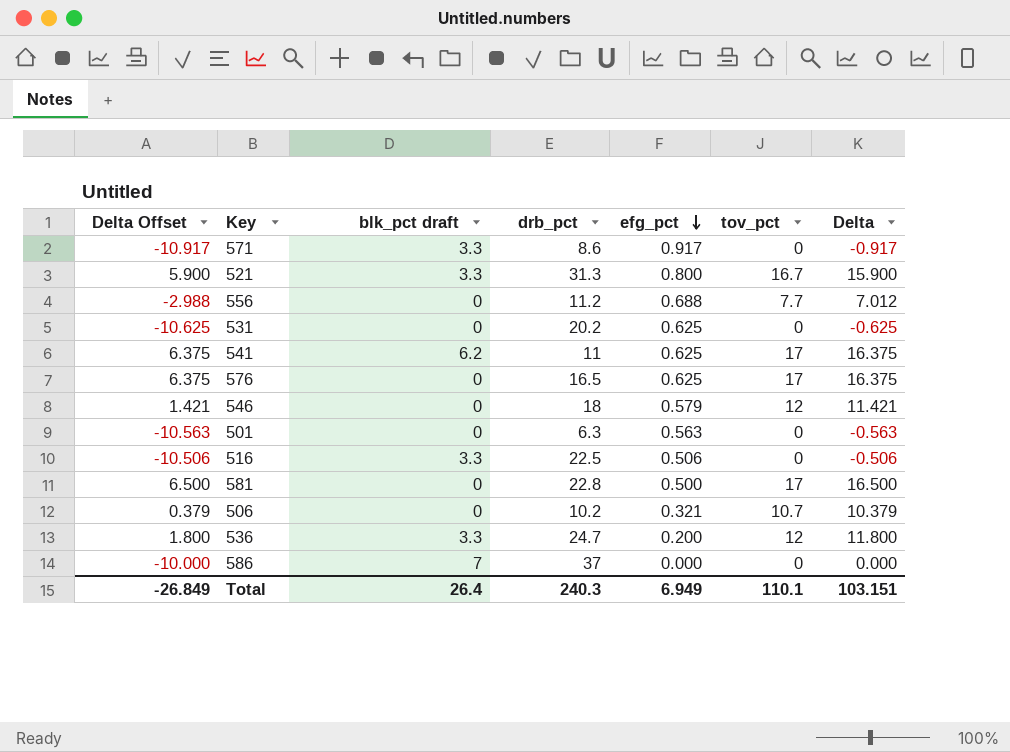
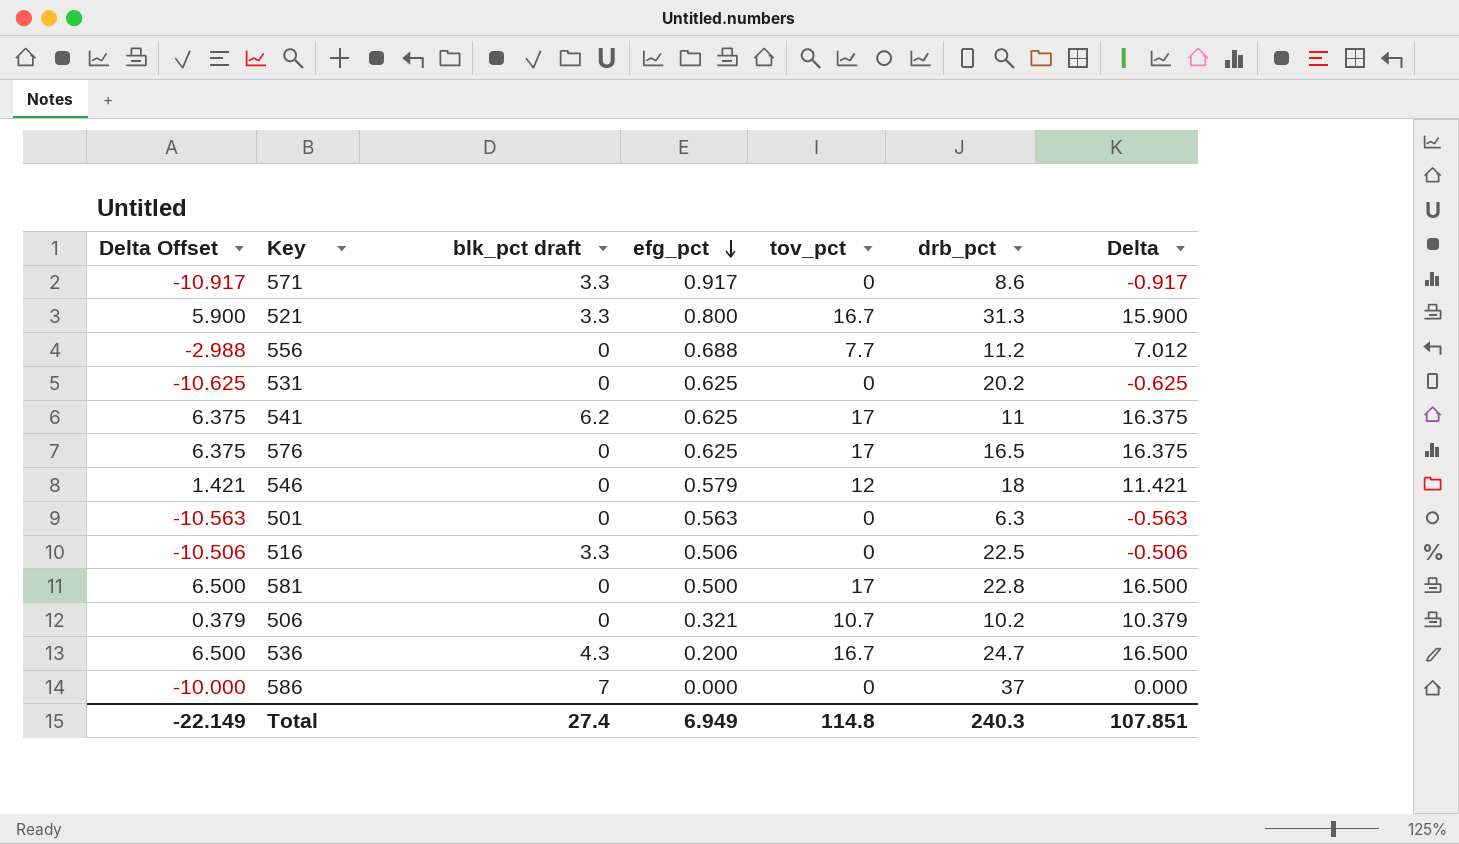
column drb_pct | position: 4 -> 6
536 | Delta Offset: 1.800 -> 6.500
536 | blk_pct draft: 3.3 -> 4.3
536 | tov_pct: 12 -> 16.7
536 | Delta: 11.800 -> 16.500
Total | Delta Offset: -26.849 -> -22.149
Total | blk_pct draft: 26.4 -> 27.4
Total | tov_pct: 110.1 -> 114.8
Total | Delta: 103.151 -> 107.851

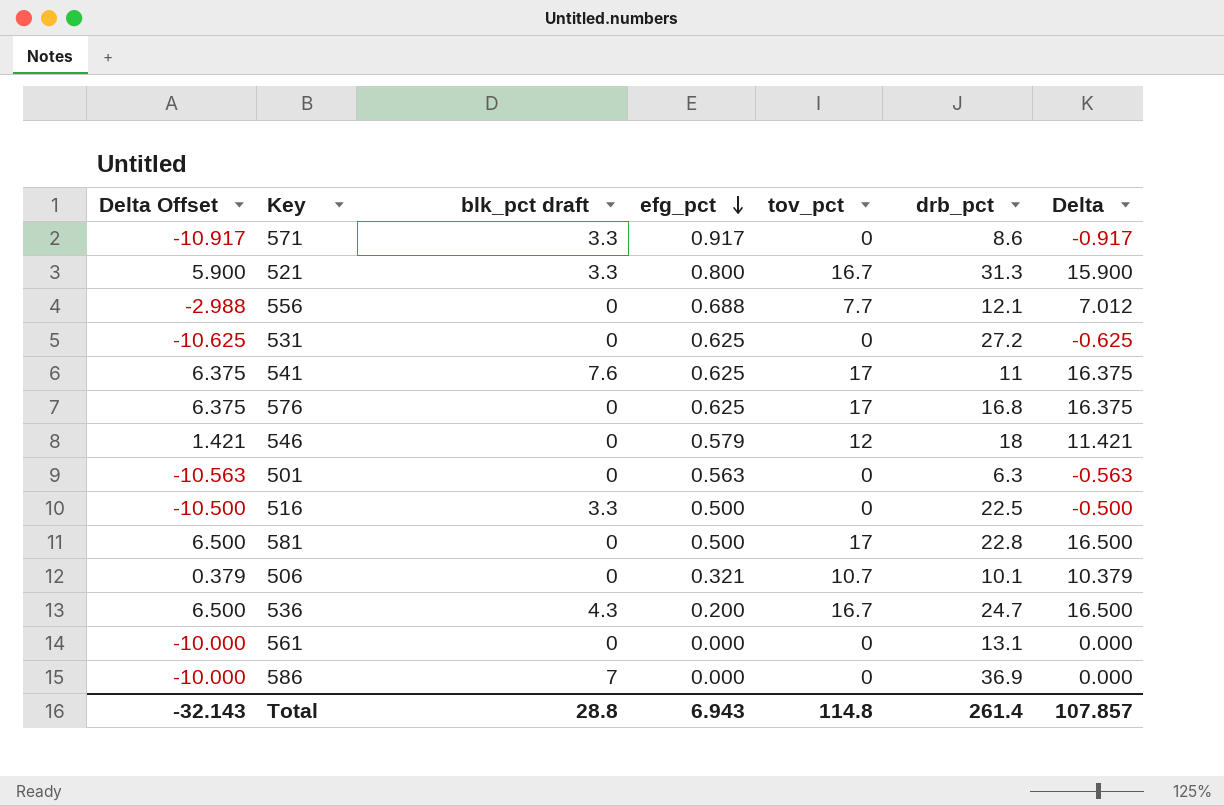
556 | drb_pct: 11.2 -> 12.1
531 | drb_pct: 20.2 -> 27.2
541 | blk_pct draft: 6.2 -> 7.6
576 | drb_pct: 16.5 -> 16.8
516 | Delta Offset: -10.506 -> -10.500
516 | efg_pct: 0.506 -> 0.500
516 | Delta: -0.506 -> -0.500
506 | drb_pct: 10.2 -> 10.1
row 561: none -> -10.000 | 0 | 0.000 | 0 | 13.1 | 0.000
586 | drb_pct: 37 -> 36.9
Total | Delta Offset: -22.149 -> -32.143
Total | blk_pct draft: 27.4 -> 28.8
Total | efg_pct: 6.949 -> 6.943
Total | drb_pct: 240.3 -> 261.4
Total | Delta: 107.851 -> 107.857

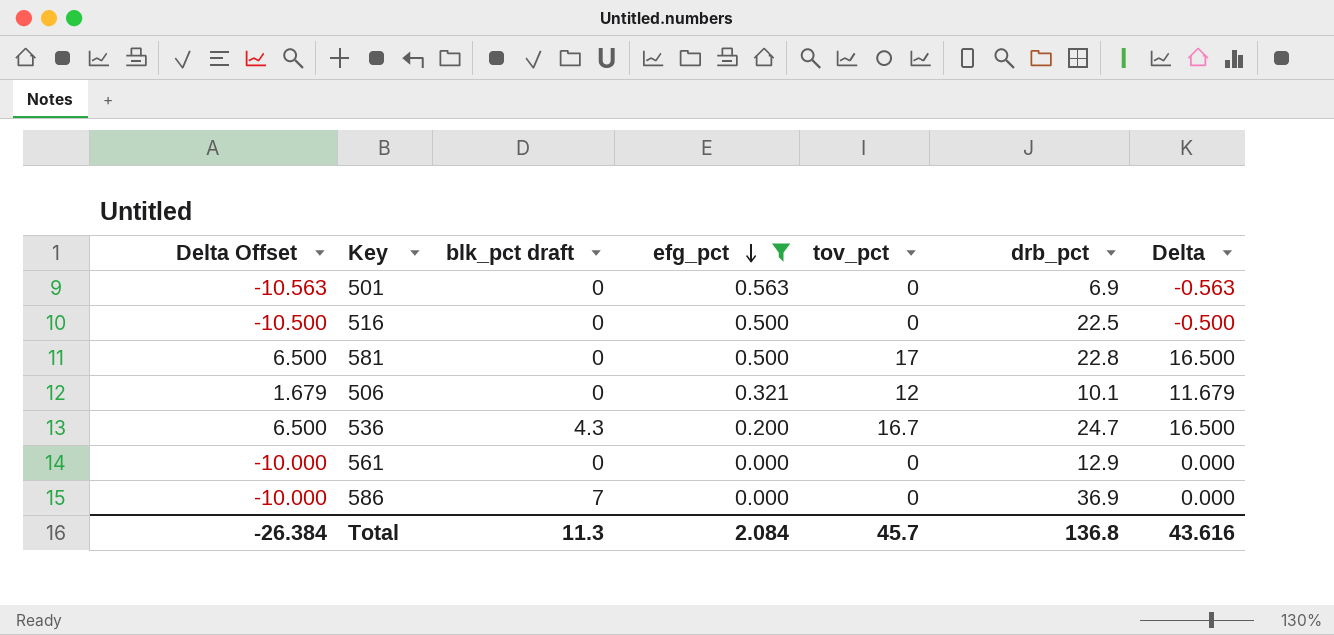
filter: none -> efg_pct <= 0.563
501 | drb_pct: 6.3 -> 6.9
516 | blk_pct draft: 3.3 -> 0
506 | Delta Offset: 0.379 -> 1.679
506 | tov_pct: 10.7 -> 12
506 | Delta: 10.379 -> 11.679
561 | drb_pct: 13.1 -> 12.9
Total | Delta Offset: -32.143 -> -26.384
Total | blk_pct draft: 28.8 -> 11.3
Total | efg_pct: 6.943 -> 2.084
Total | tov_pct: 114.8 -> 45.7
Total | drb_pct: 261.4 -> 136.8
Total | Delta: 107.857 -> 43.616

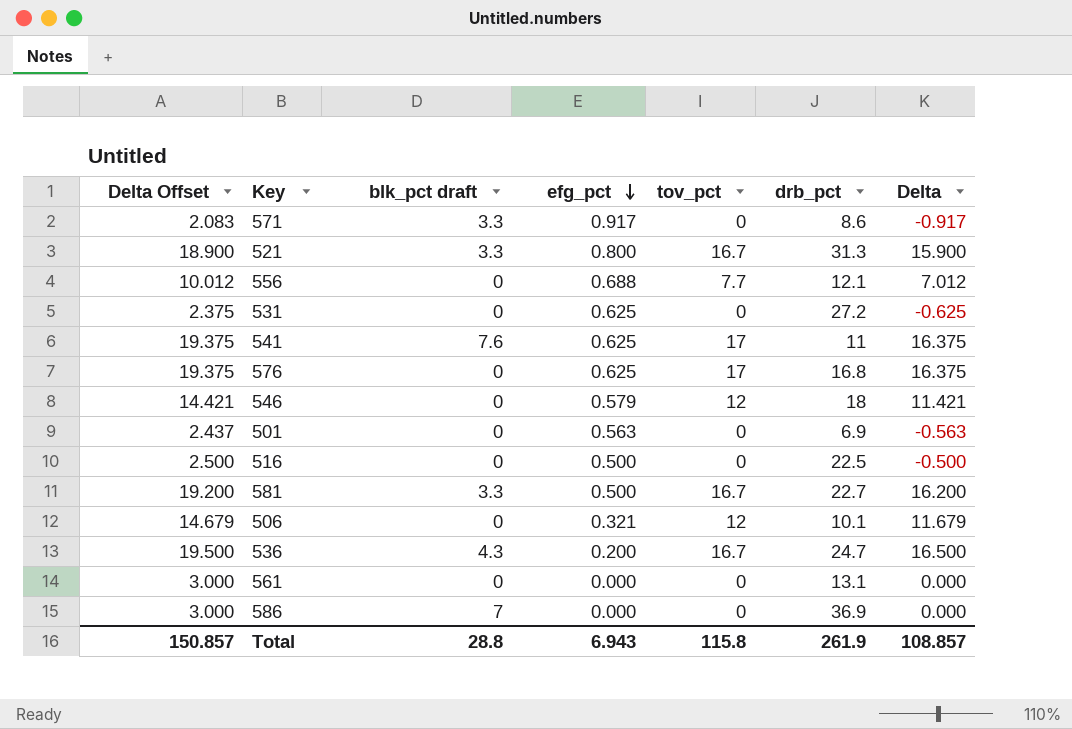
filter: efg_pct <= 0.563 -> none
column Delta Offset | formula: [Delta] - 10 -> [Delta] + 3
581 | blk_pct draft: 0 -> 3.3
581 | tov_pct: 17 -> 16.7
581 | drb_pct: 22.8 -> 22.7
581 | Delta: 16.500 -> 16.200
561 | drb_pct: 12.9 -> 13.1
Total | Delta Offset: -26.384 -> 150.857
Total | blk_pct draft: 11.3 -> 28.8
Total | efg_pct: 2.084 -> 6.943
Total | tov_pct: 45.7 -> 115.8
Total | drb_pct: 136.8 -> 261.9
Total | Delta: 43.616 -> 108.857

